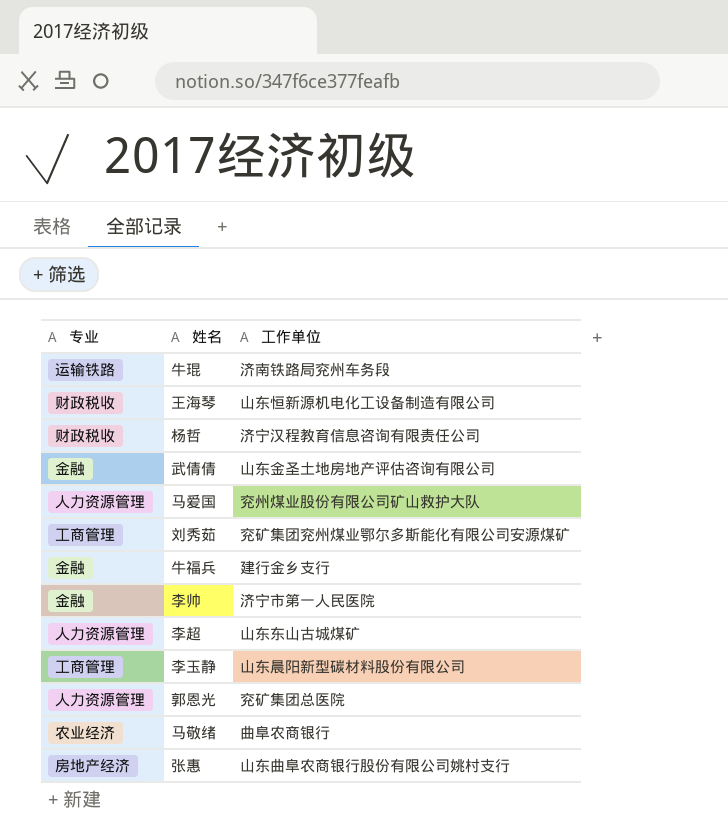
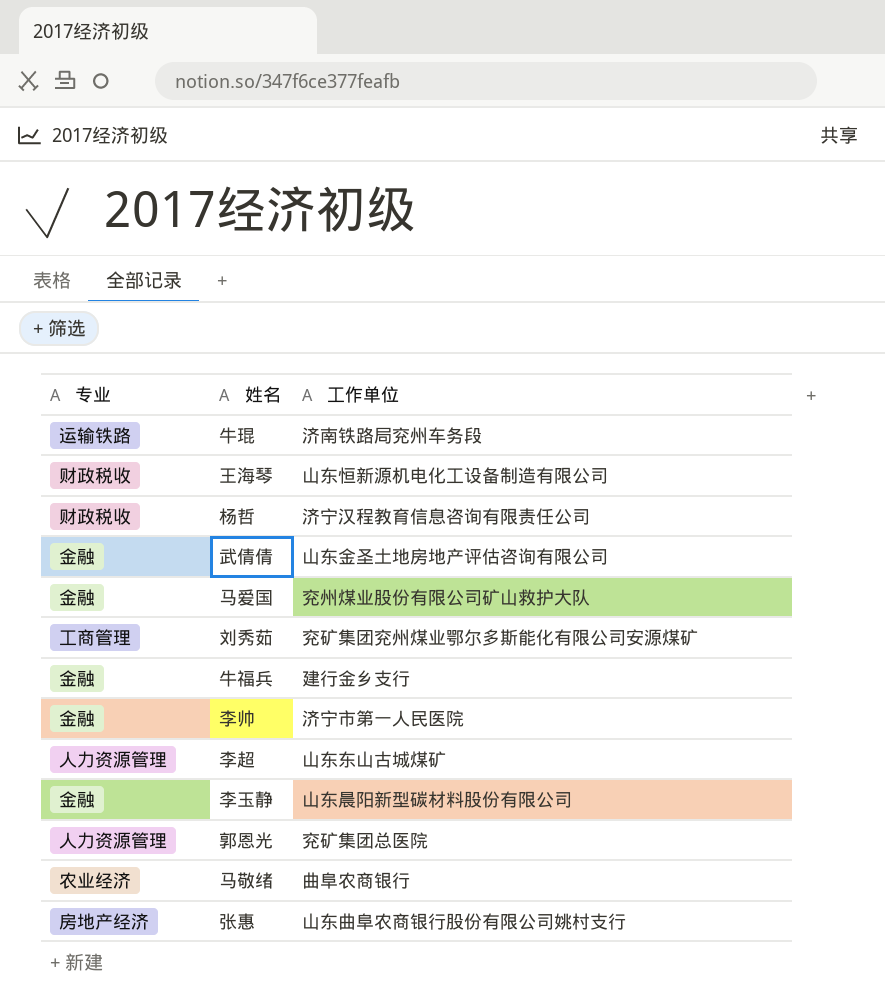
马爱国 | 专业: 人力资源管理 -> 金融
李玉静 | 专业: 工商管理 -> 金融

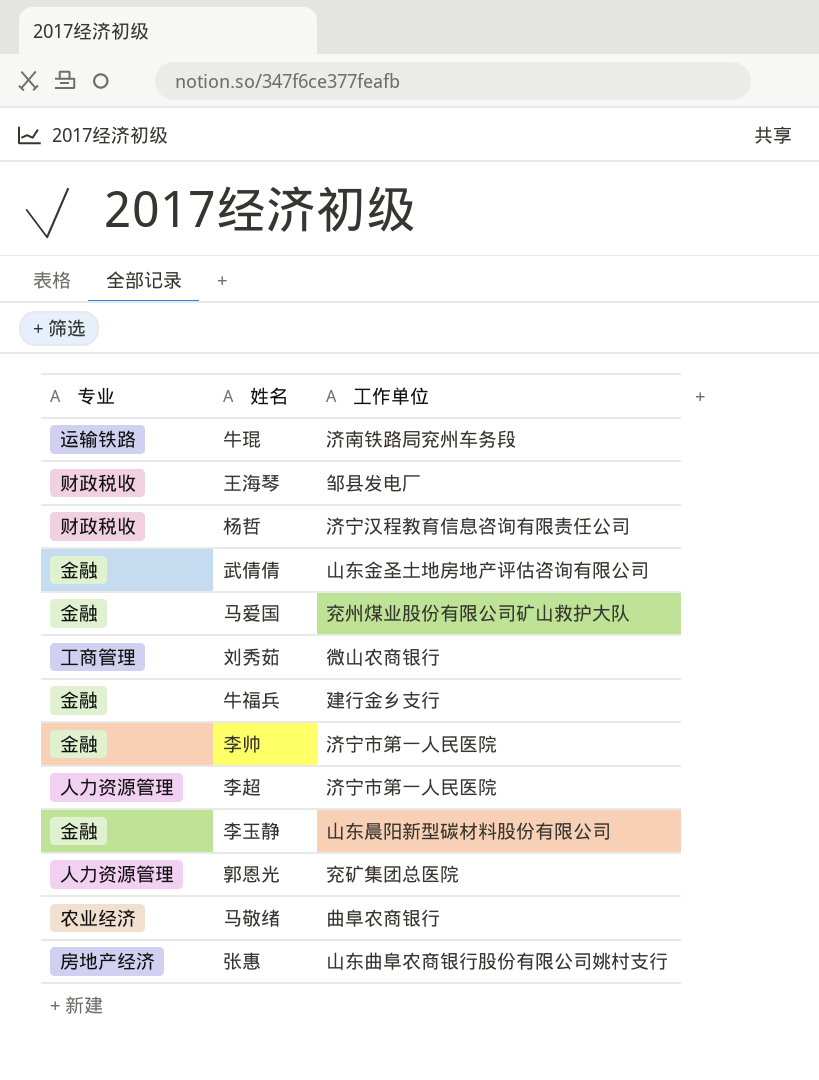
王海琴 | 工作单位: 山东恒新源机电化工设备制造有限公司 -> 邹县发电厂
刘秀茹 | 工作单位: 兖矿集团兖州煤业鄂尔多斯能化有限公司安源煤矿 -> 微山农商银行
李超 | 工作单位: 山东东山古城煤矿 -> 济宁市第一人民医院

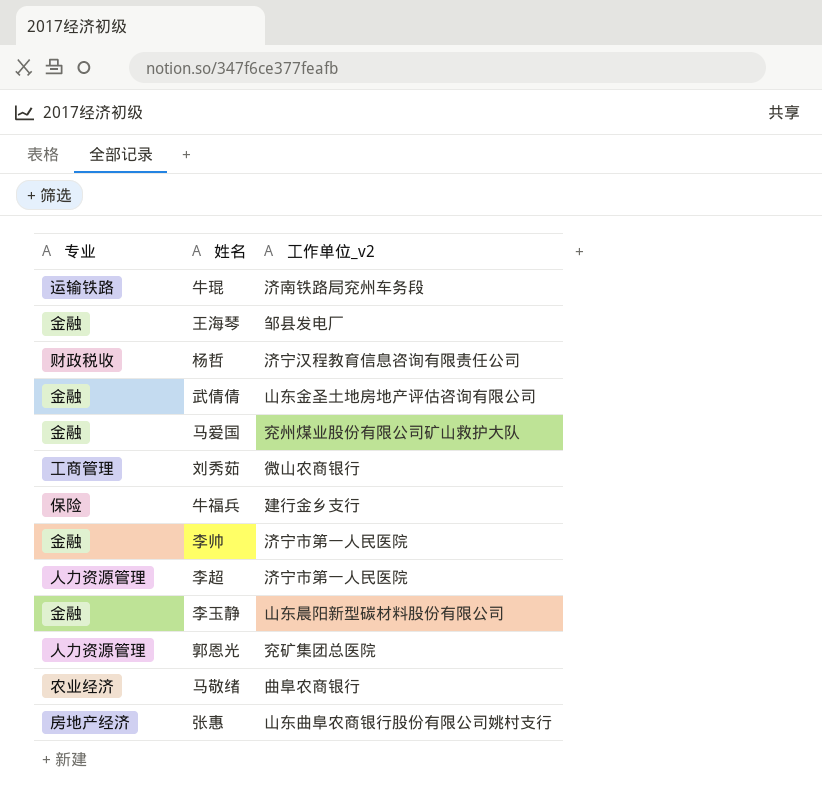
column name: 工作单位 -> 工作单位_v2
王海琴 | 专业: 财政税收 -> 金融
牛福兵 | 专业: 金融 -> 保险

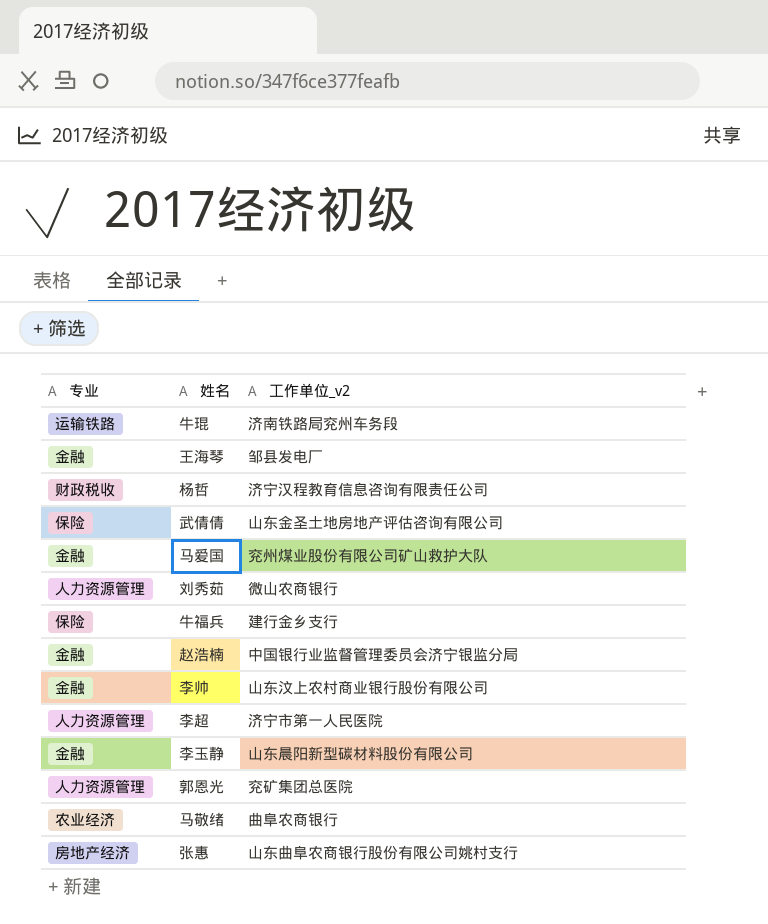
武倩倩 | 专业: 金融 -> 保险
刘秀茹 | 专业: 工商管理 -> 人力资源管理
row 赵浩楠: none -> 金融 | 中国银行业监督管理委员会济宁银监分局
李帅 | 工作单位_v2: 济宁市第一人民医院 -> 山东汶上农村商业银行股份有限公司

